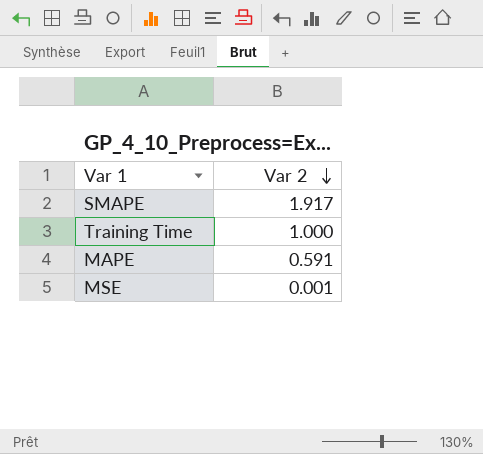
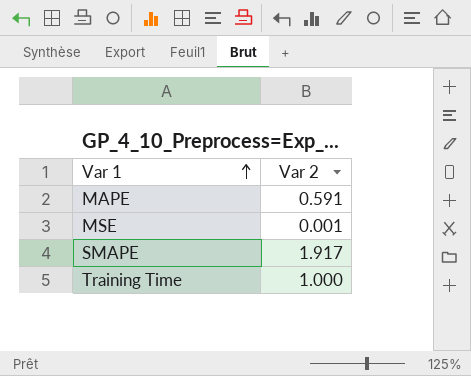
row order: Var 2 descending -> Var 1 ascending

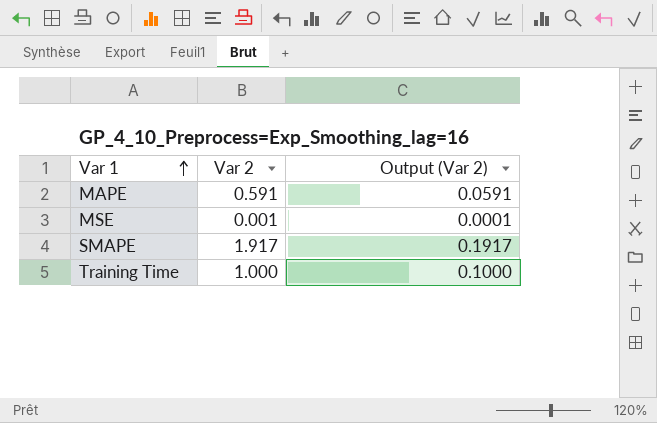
column Output (Var 2) | formula: none -> [Var 2] * 0.1

